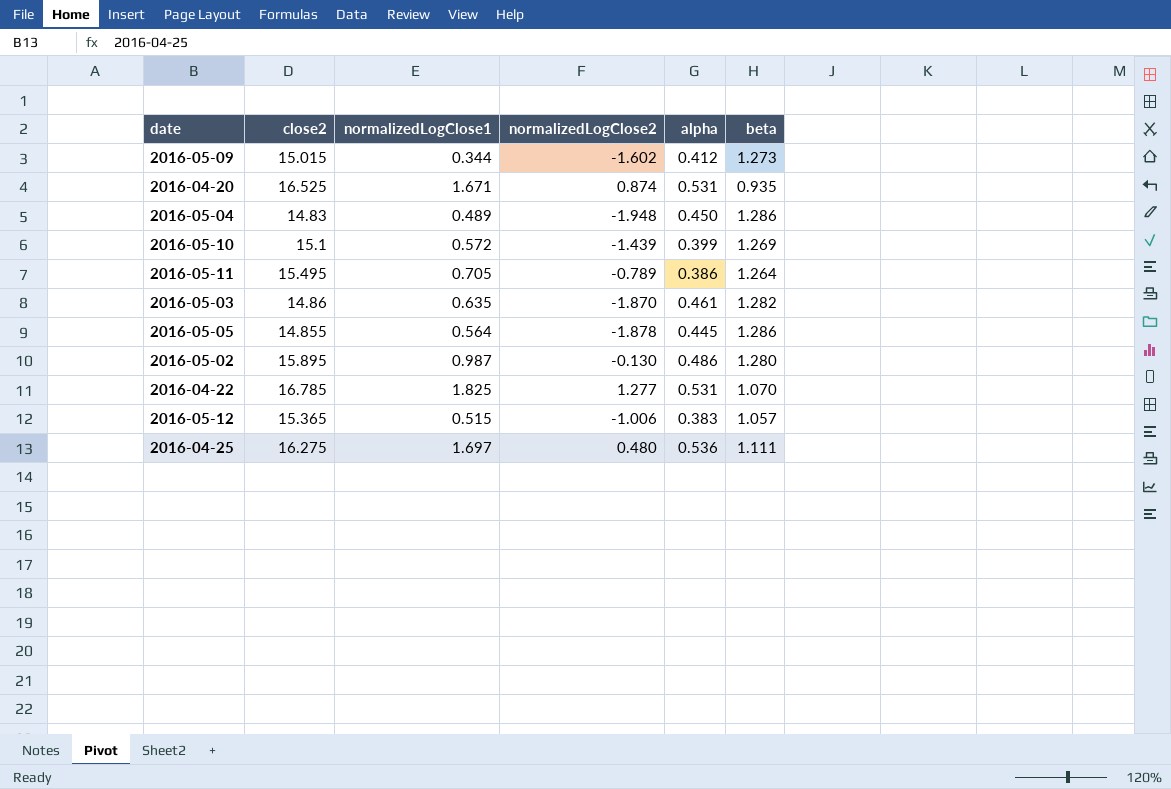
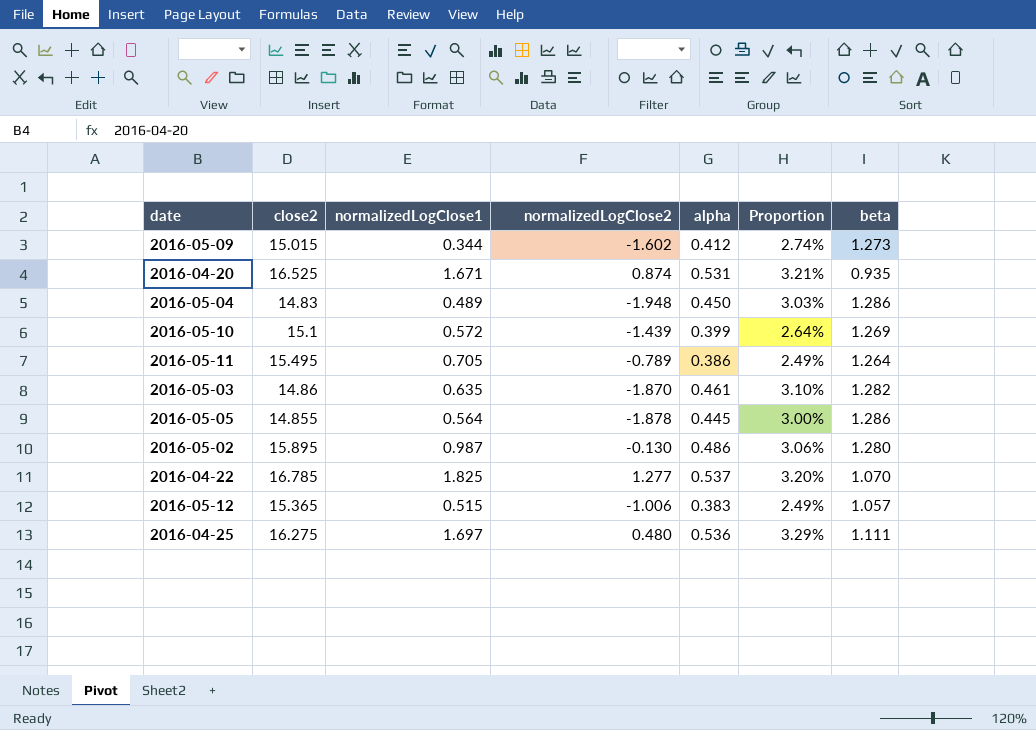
column Proportion | formula: none -> [alpha] / [close2]
2016-04-22 | alpha: 0.531 -> 0.537

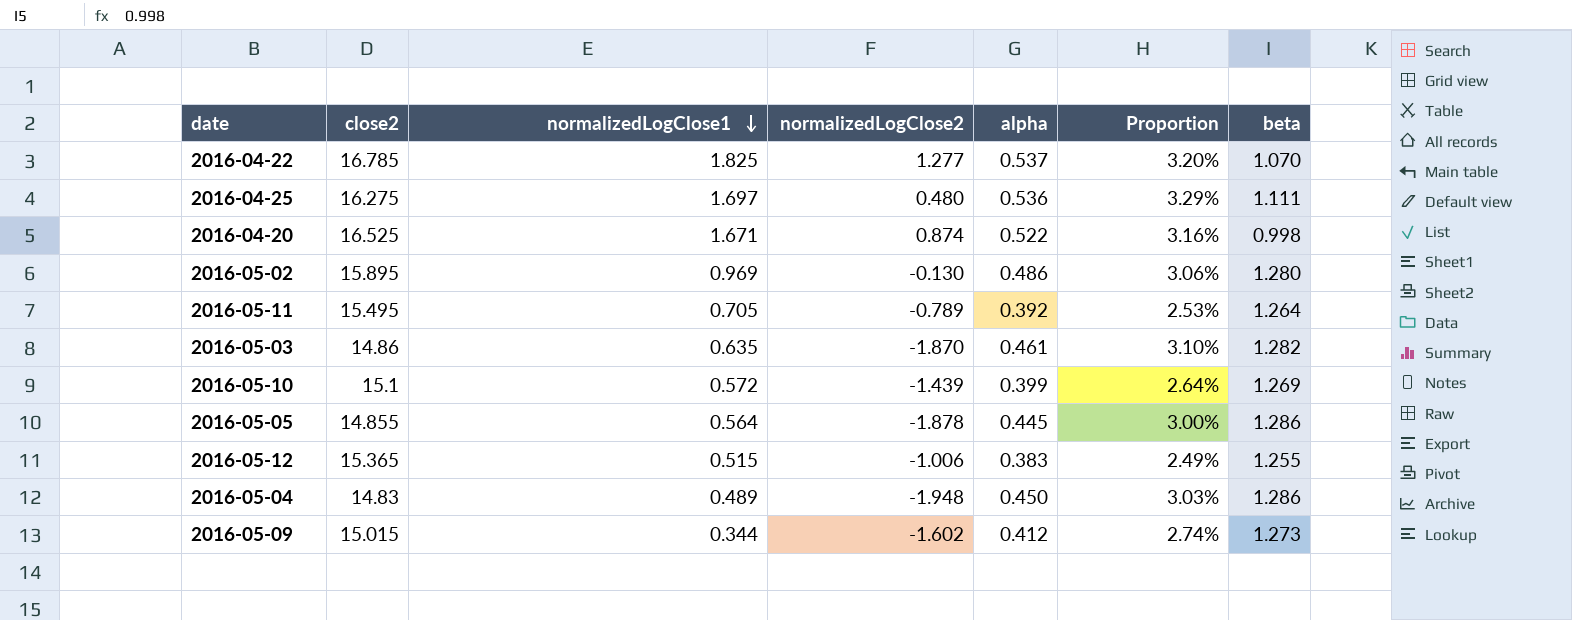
row order: none -> normalizedLogClose1 descending
2016-04-20 | alpha: 0.531 -> 0.522
2016-04-20 | Proportion: 3.21% -> 3.16%
2016-04-20 | beta: 0.935 -> 0.998
2016-05-02 | normalizedLogClose1: 0.987 -> 0.969
2016-05-11 | alpha: 0.386 -> 0.392
2016-05-11 | Proportion: 2.49% -> 2.53%
2016-05-12 | beta: 1.057 -> 1.255

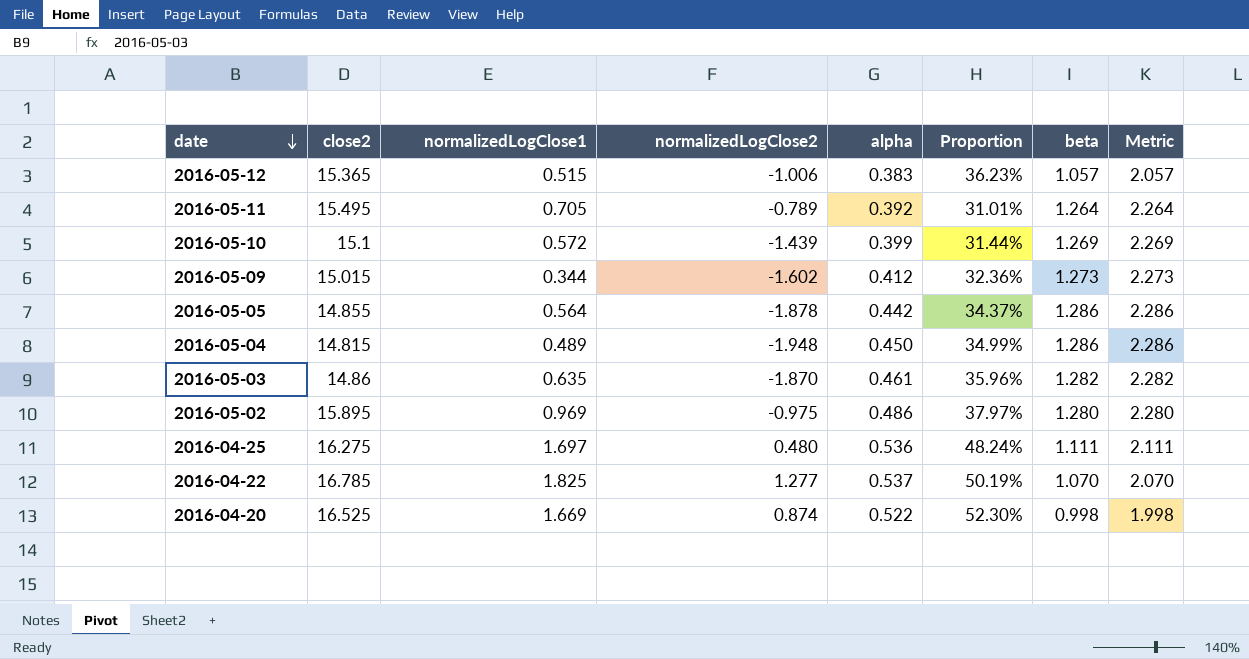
row order: normalizedLogClose1 descending -> date descending
column Proportion | formula: [alpha] / [close2] -> [alpha] / [beta]
column Metric | formula: none -> [beta] + 1
2016-05-12 | beta: 1.255 -> 1.057
2016-05-05 | alpha: 0.445 -> 0.442
2016-05-04 | close2: 14.83 -> 14.815
2016-05-02 | normalizedLogClose2: -0.130 -> -0.975
2016-04-20 | normalizedLogClose1: 1.671 -> 1.669

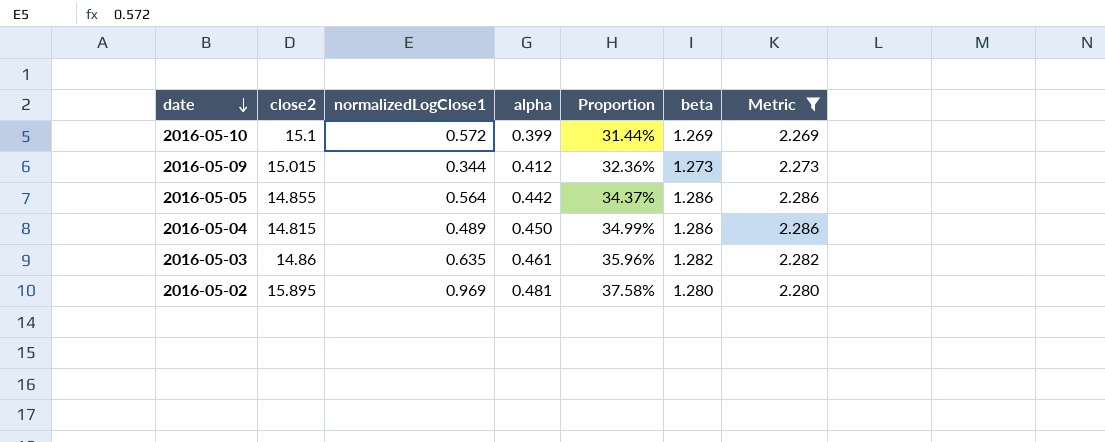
filter: none -> Metric >= 2.269
column normalizedLogClose2 | position: 4 -> none
2016-05-02 | alpha: 0.486 -> 0.481
2016-05-02 | Proportion: 37.97% -> 37.58%

